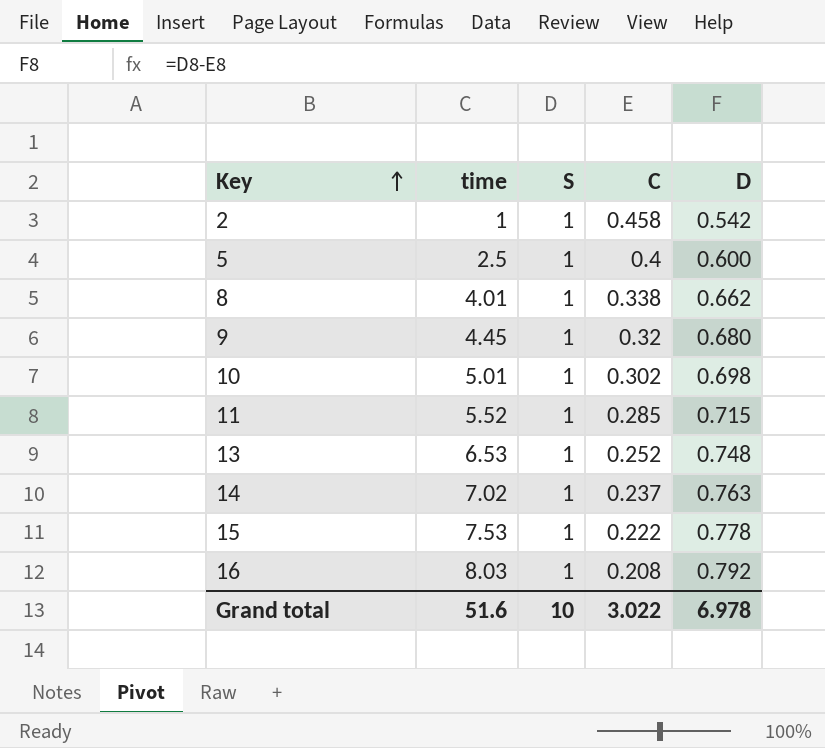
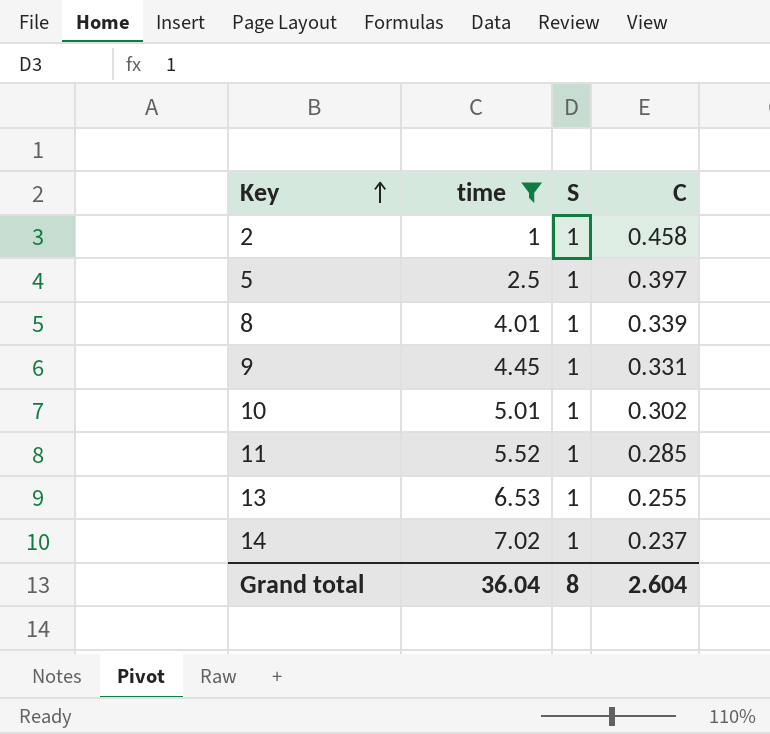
filter: none -> time <= 7.02
column D | formula: [S] - [C] -> none
5 | C: 0.4 -> 0.397
8 | C: 0.338 -> 0.339
9 | C: 0.32 -> 0.331
13 | C: 0.252 -> 0.255
Grand total | time: 51.6 -> 36.04
Grand total | S: 10 -> 8
Grand total | C: 3.022 -> 2.604

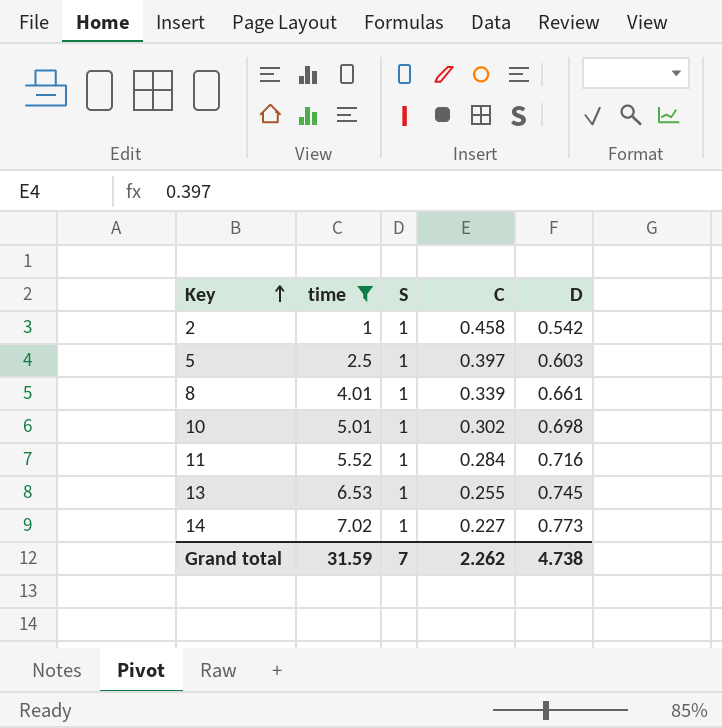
column D | formula: none -> [S] - [C]
row 9: 4.45 | 1 | 0.331 -> none
11 | C: 0.285 -> 0.284
14 | C: 0.237 -> 0.227
Grand total | time: 36.04 -> 31.59
Grand total | S: 8 -> 7
Grand total | C: 2.604 -> 2.262

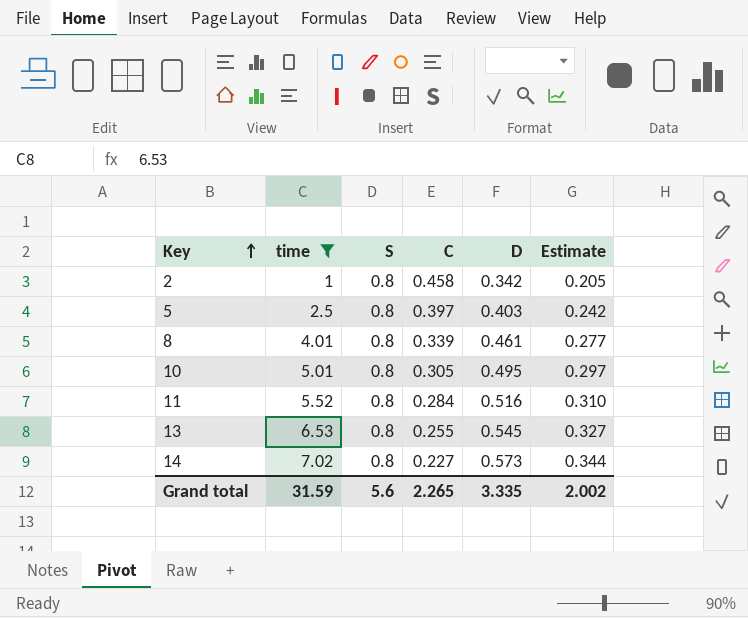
column Estimate | formula: none -> [D] * 0.6
2 | S: 1 -> 0.8
2 | D: 0.542 -> 0.342
5 | S: 1 -> 0.8
5 | D: 0.603 -> 0.403
8 | S: 1 -> 0.8
8 | D: 0.661 -> 0.461
10 | S: 1 -> 0.8
10 | C: 0.302 -> 0.305
10 | D: 0.698 -> 0.495
11 | S: 1 -> 0.8
11 | D: 0.716 -> 0.516
13 | S: 1 -> 0.8
13 | D: 0.745 -> 0.545
14 | S: 1 -> 0.8
14 | D: 0.773 -> 0.573
Grand total | S: 7 -> 5.6
Grand total | C: 2.262 -> 2.265
Grand total | D: 4.738 -> 3.335

